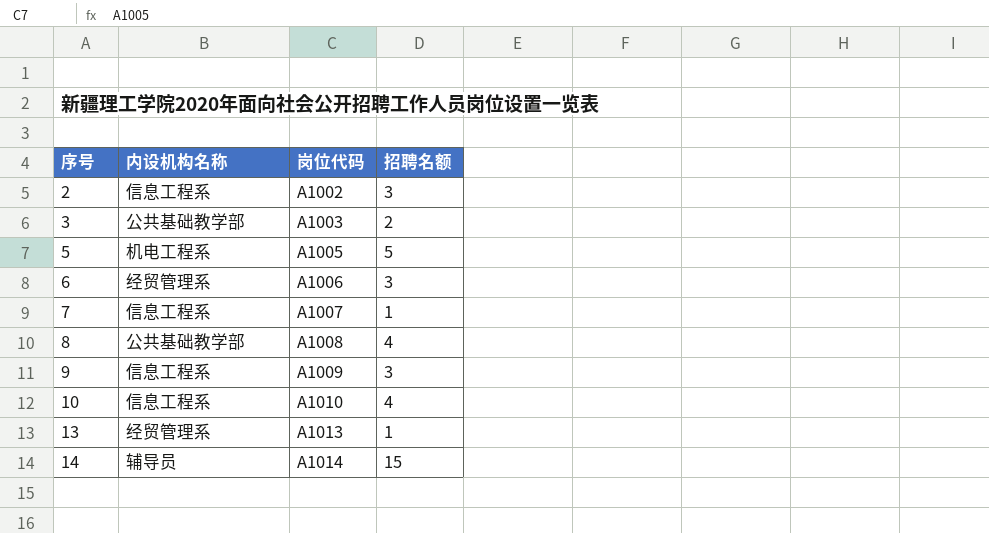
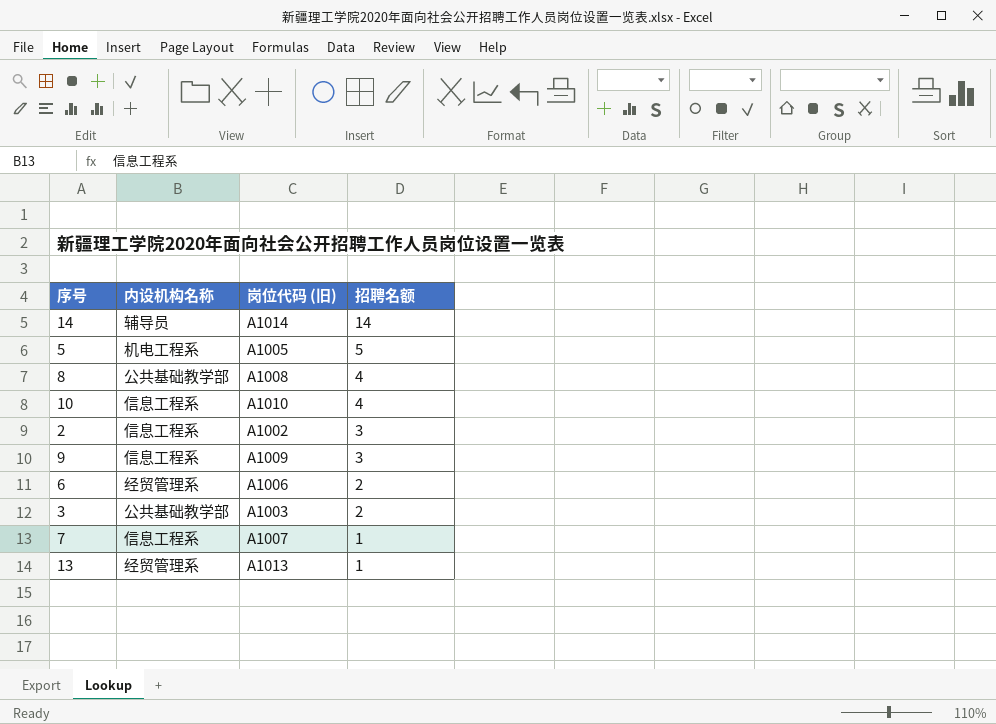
row order: 序号 ascending -> 招聘名额 descending
column name: 岗位代码 -> 岗位代码 (旧)
14 | 招聘名额: 15 -> 14
6 | 招聘名额: 3 -> 2

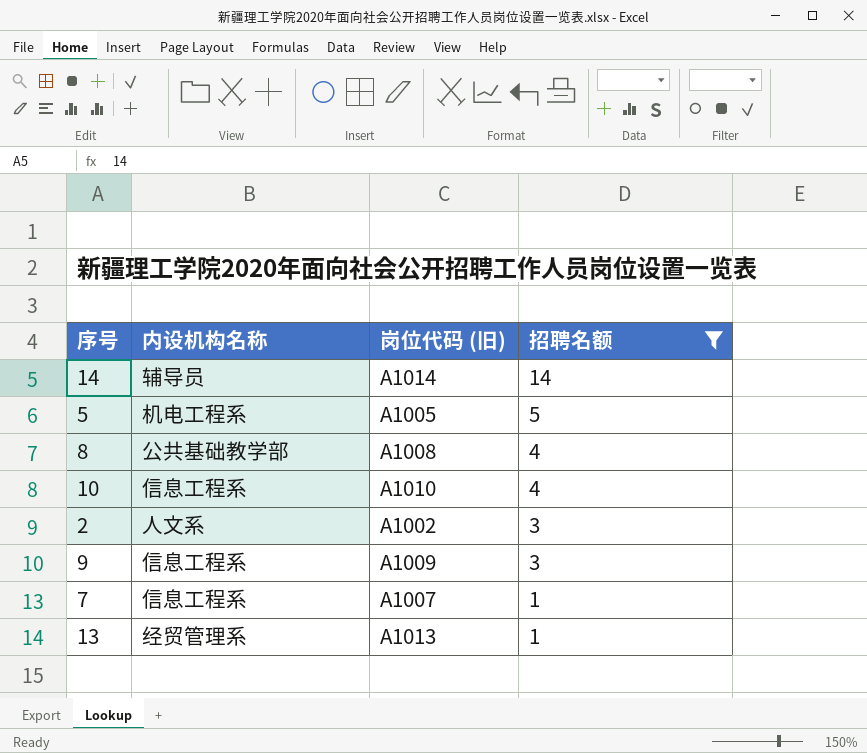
filter: none -> 招聘名额 != 2
2 | 内设机构名称: 信息工程系 -> 人文系

